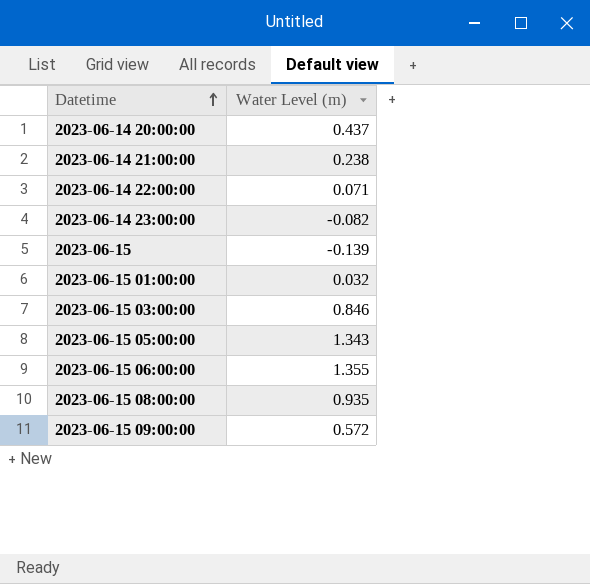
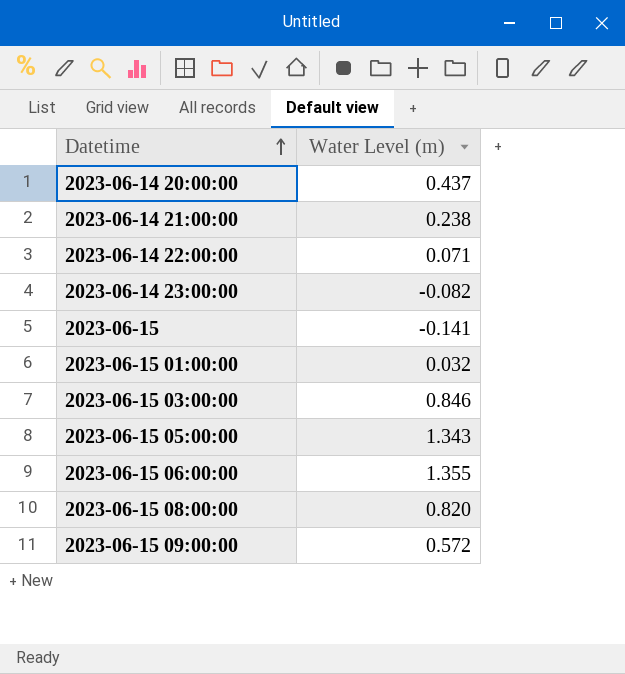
2023-06-15 | Water Level (m): -0.139 -> -0.141
2023-06-15 08:00:00 | Water Level (m): 0.935 -> 0.820

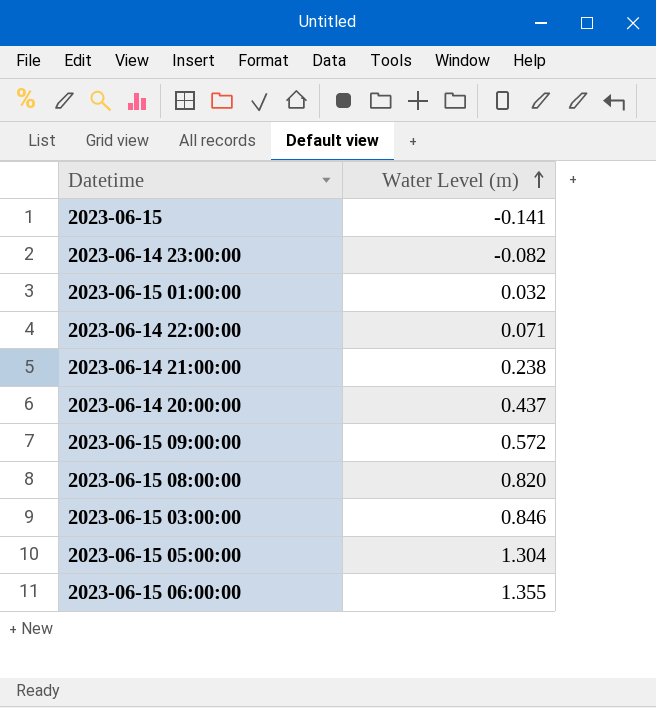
row order: Datetime ascending -> Water Level (m) ascending
2023-06-15 05:00:00 | Water Level (m): 1.343 -> 1.304

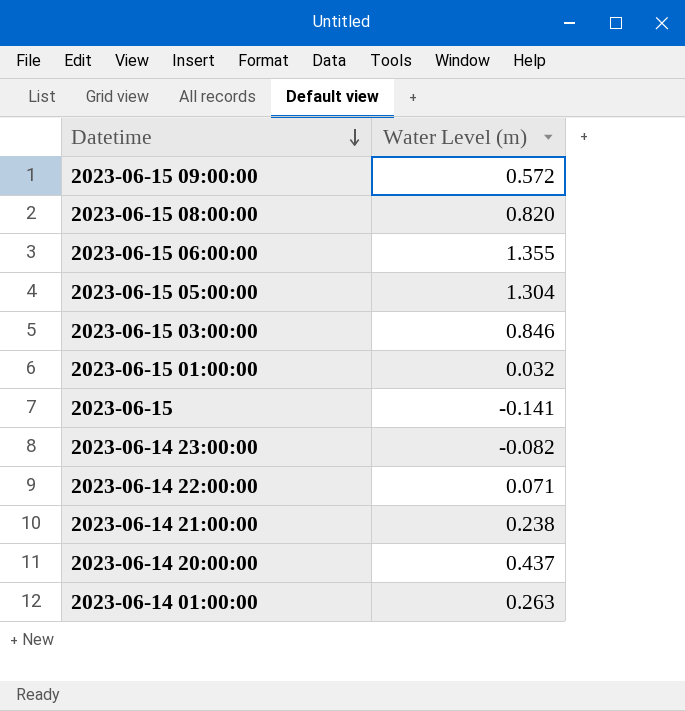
row order: Water Level (m) ascending -> Datetime descending
row 2023-06-14 01:00:00: none -> 0.263

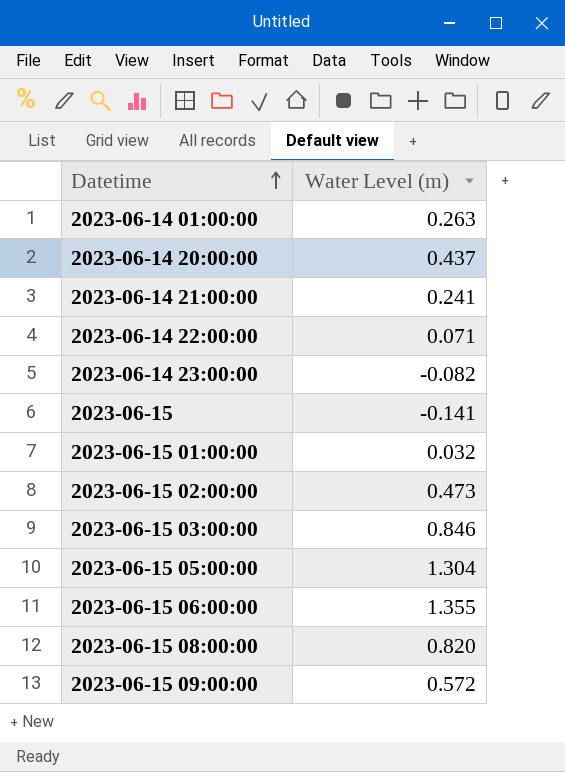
row order: Datetime descending -> Datetime ascending
2023-06-14 21:00:00 | Water Level (m): 0.238 -> 0.241
row 2023-06-15 02:00:00: none -> 0.473

